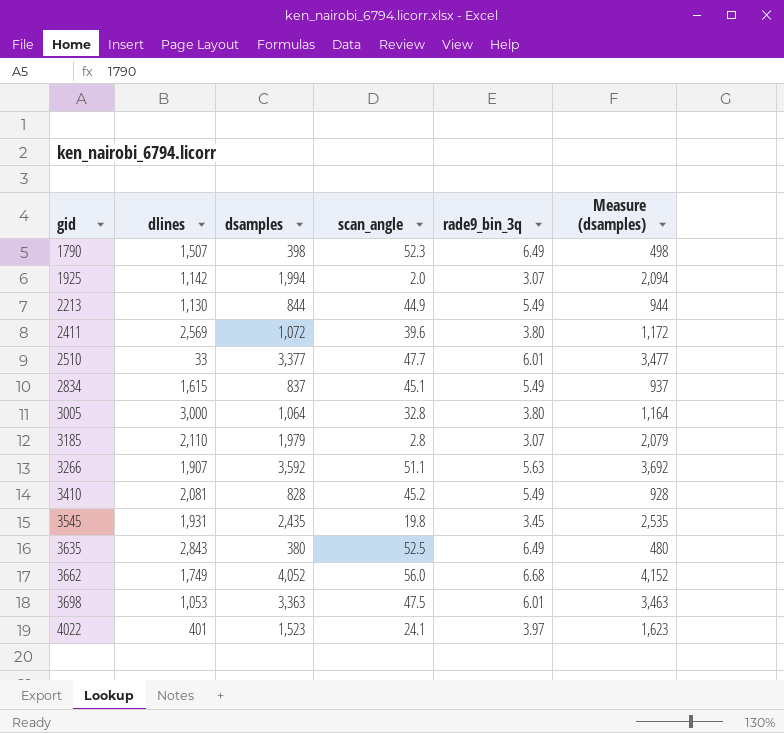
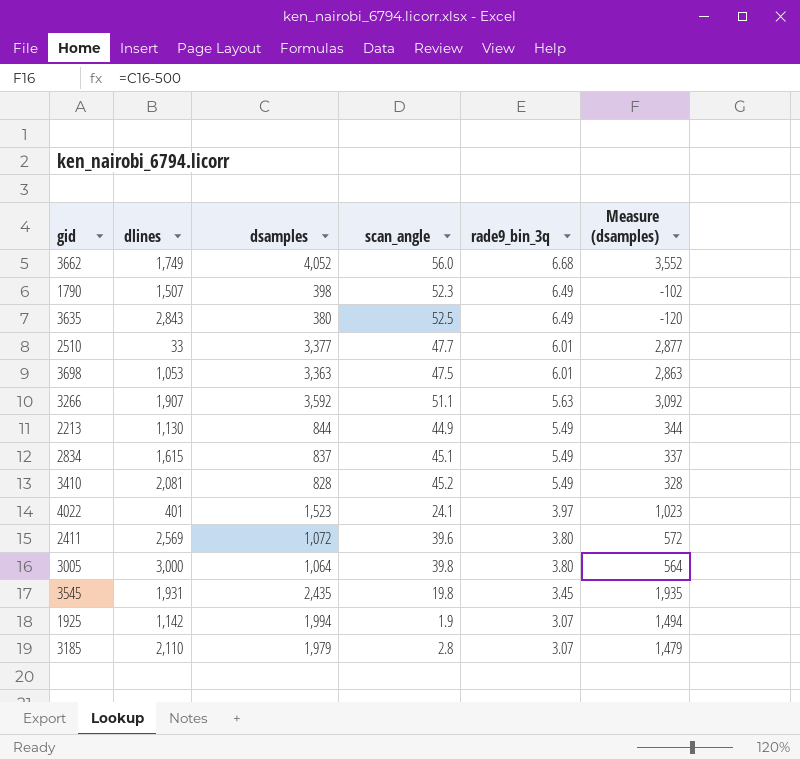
row order: gid ascending -> rade9_bin_3q descending
column Measure (dsamples) | formula: [dsamples] + 100 -> [dsamples] - 500
3005 | scan_angle: 32.8 -> 39.8
1925 | scan_angle: 2.0 -> 1.9

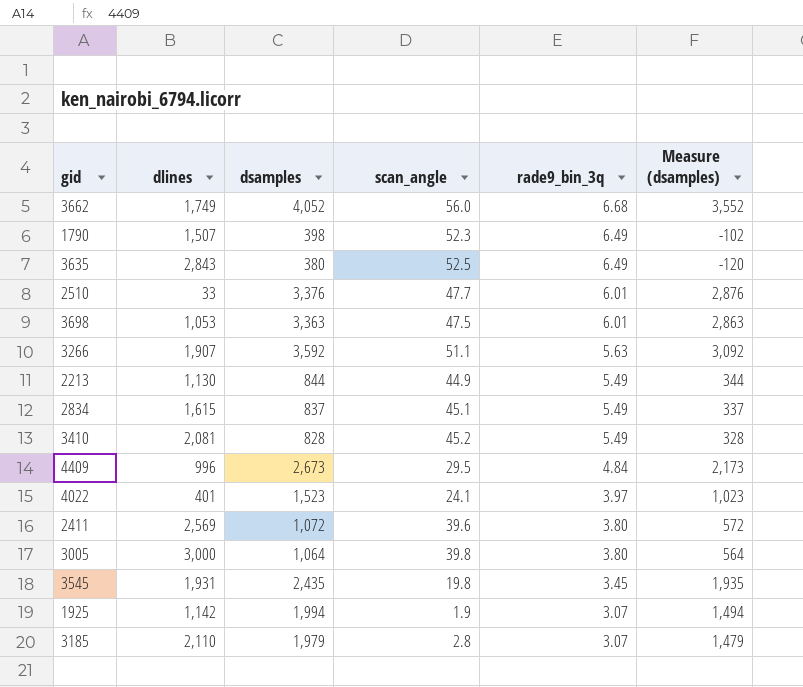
2510 | dsamples: 3,377 -> 3,376
2510 | Measure (dsamples): 2,877 -> 2,876
row 4409: none -> 996 | 2,673 | 29.5 | 4.84 | 2,173

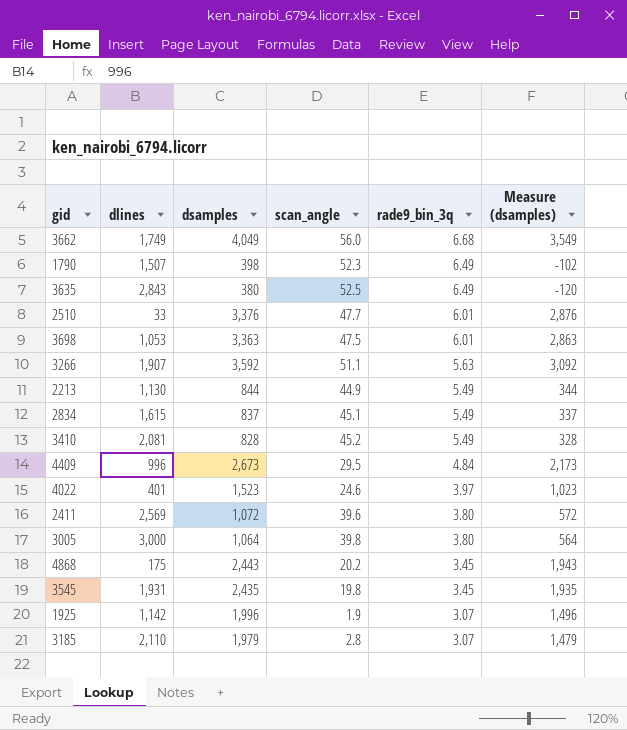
3662 | dsamples: 4,052 -> 4,049
3662 | Measure (dsamples): 3,552 -> 3,549
4022 | scan_angle: 24.1 -> 24.6
row 4868: none -> 175 | 2,443 | 20.2 | 3.45 | 1,943
1925 | dsamples: 1,994 -> 1,996
1925 | Measure (dsamples): 1,494 -> 1,496

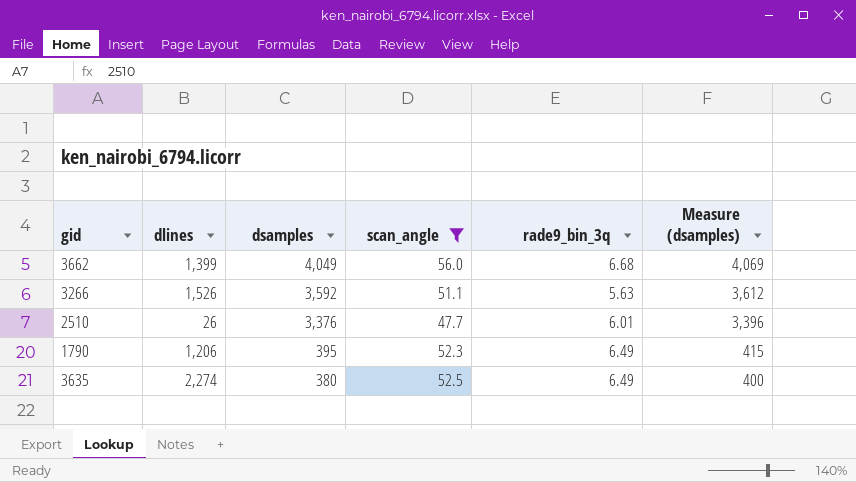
filter: none -> scan_angle >= 47.7
row order: rade9_bin_3q descending -> dsamples descending
column Measure (dsamples) | formula: [dsamples] - 500 -> [dsamples] + 20
3662 | dlines: 1,749 -> 1,399
3266 | dlines: 1,907 -> 1,526
2510 | dlines: 33 -> 26
1790 | dlines: 1,507 -> 1,206
1790 | dsamples: 398 -> 395
3635 | dlines: 2,843 -> 2,274

